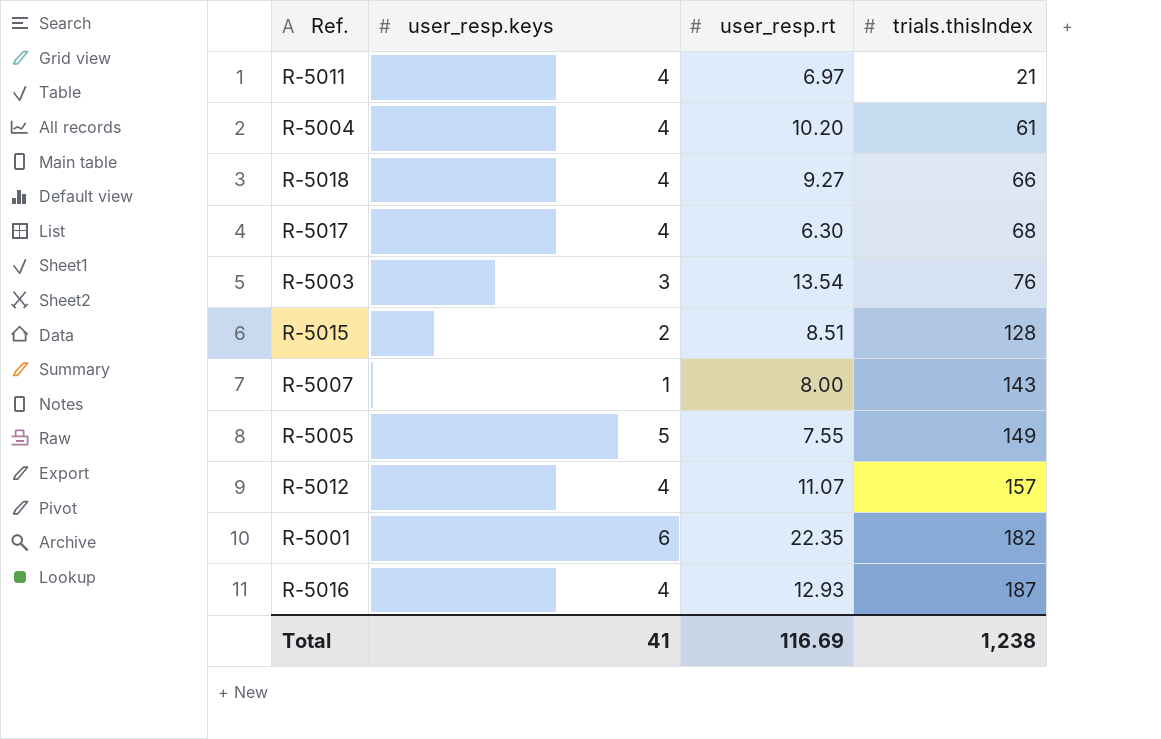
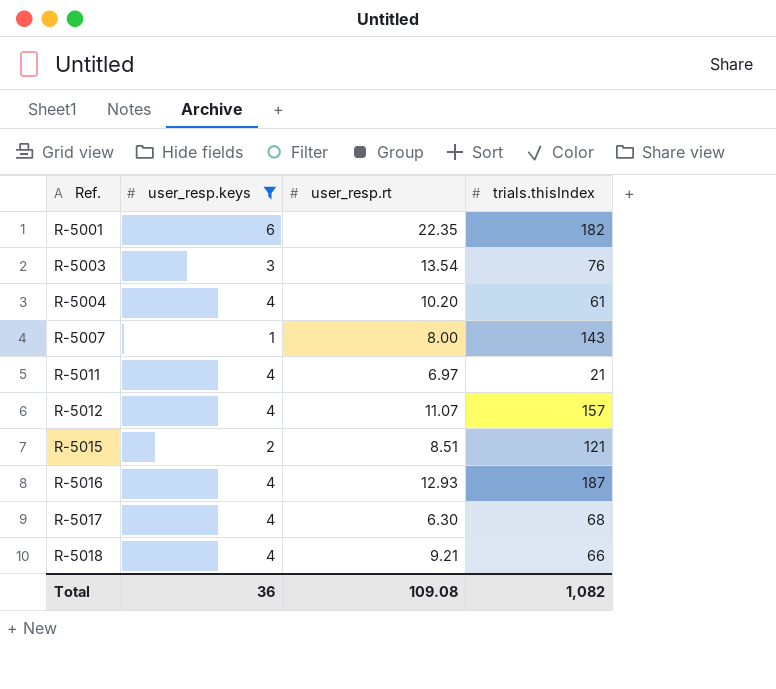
filter: none -> user_resp.keys != 5
row order: trials.thisIndex ascending -> Ref. ascending
R-5015 | trials.thisIndex: 128 -> 121
R-5018 | user_resp.rt: 9.27 -> 9.21
Total | user_resp.keys: 41 -> 36
Total | user_resp.rt: 116.69 -> 109.08
Total | trials.thisIndex: 1,238 -> 1,082

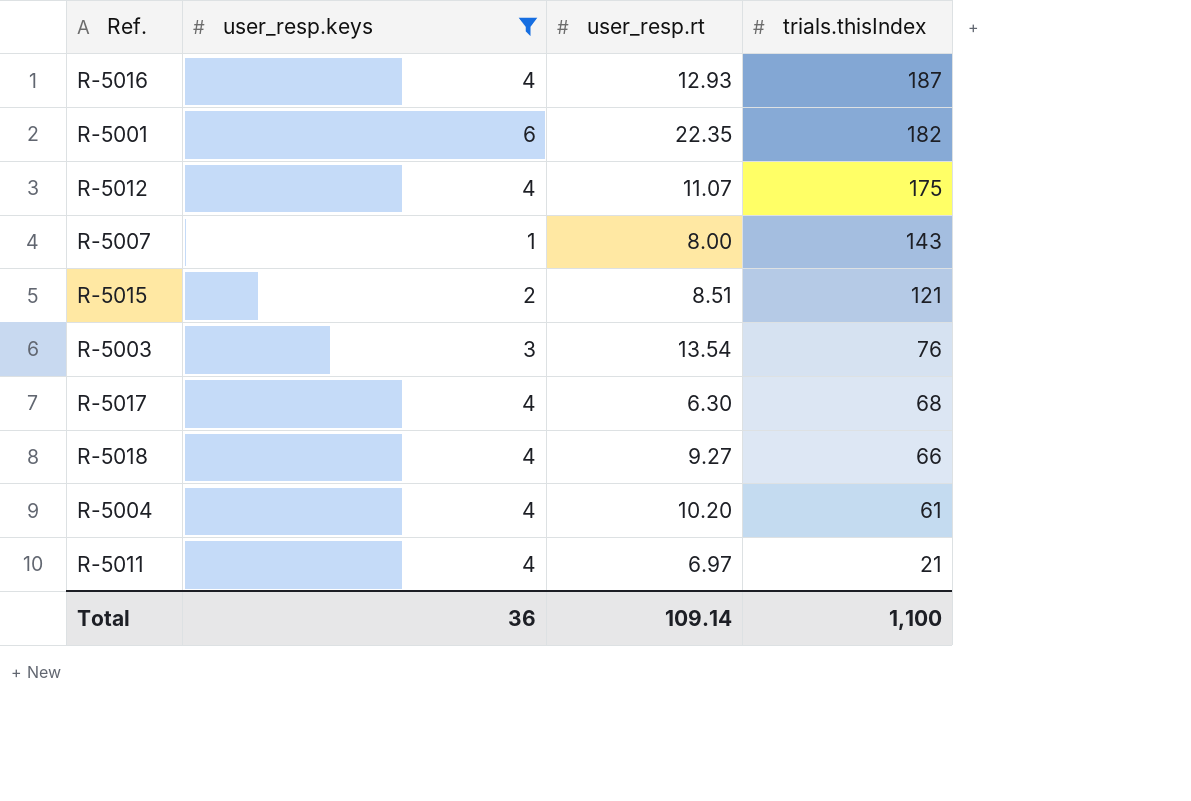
row order: Ref. ascending -> trials.thisIndex descending
R-5012 | trials.thisIndex: 157 -> 175
R-5018 | user_resp.rt: 9.21 -> 9.27
Total | user_resp.rt: 109.08 -> 109.14
Total | trials.thisIndex: 1,082 -> 1,100

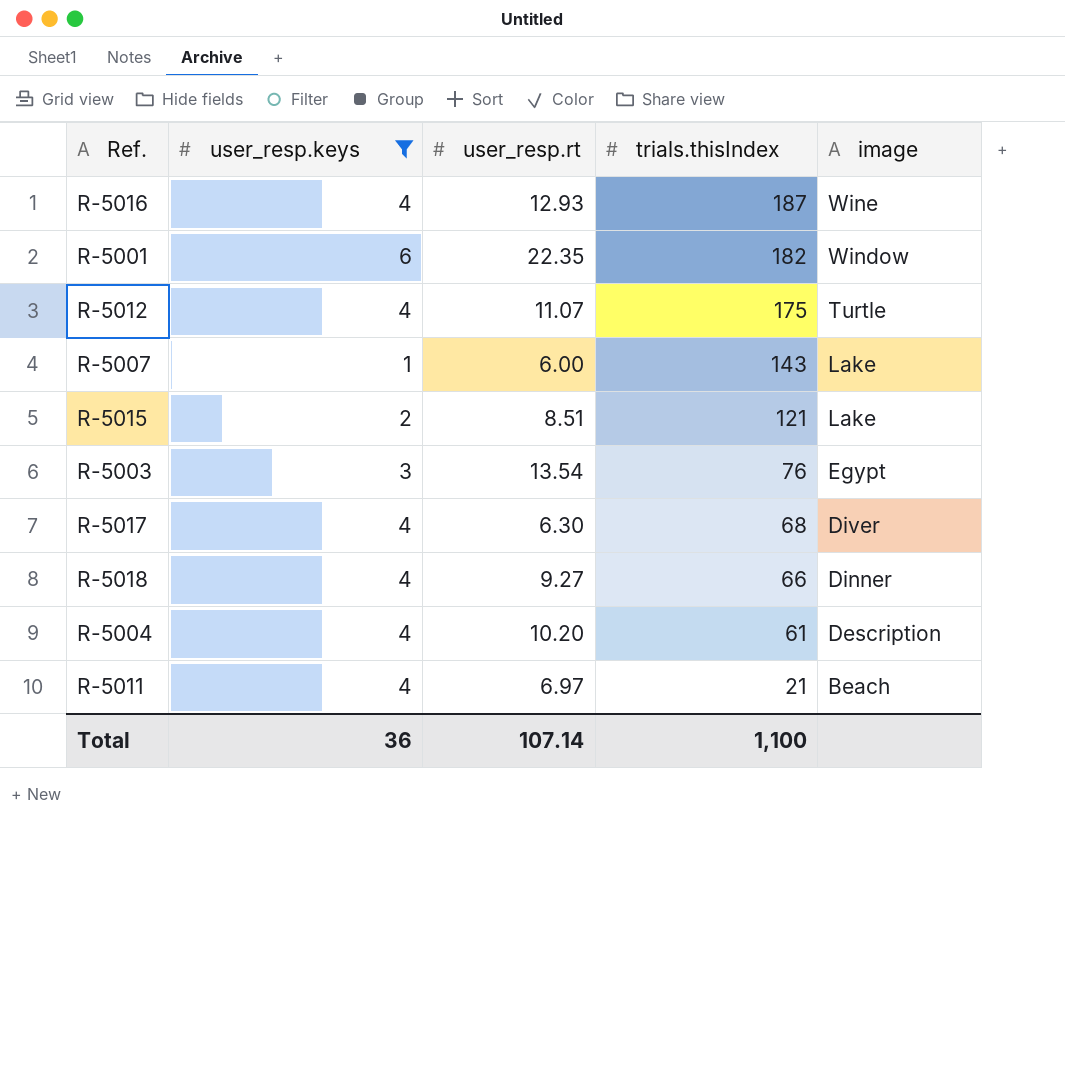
column image | position: none -> 5
R-5007 | user_resp.rt: 8.00 -> 6.00
Total | user_resp.rt: 109.14 -> 107.14

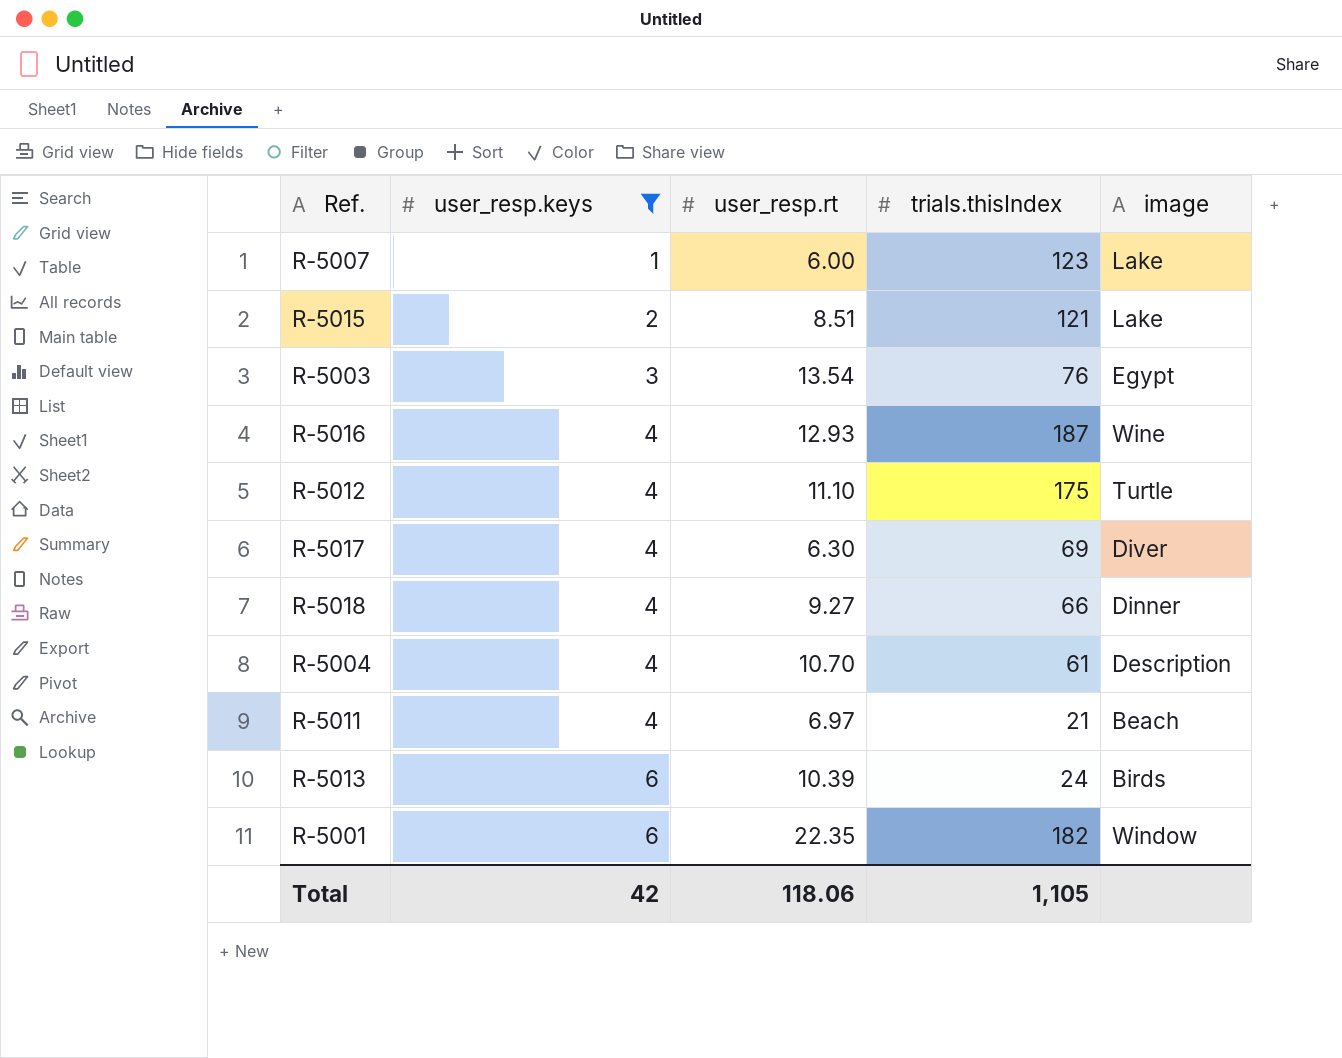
row order: trials.thisIndex descending -> user_resp.keys ascending
R-5007 | trials.thisIndex: 143 -> 123
R-5012 | user_resp.rt: 11.07 -> 11.10
R-5017 | trials.thisIndex: 68 -> 69
R-5004 | user_resp.rt: 10.20 -> 10.70
row R-5013: none -> 6 | 10.39 | 24 | Birds
Total | user_resp.keys: 36 -> 42
Total | user_resp.rt: 107.14 -> 118.06
Total | trials.thisIndex: 1,100 -> 1,105

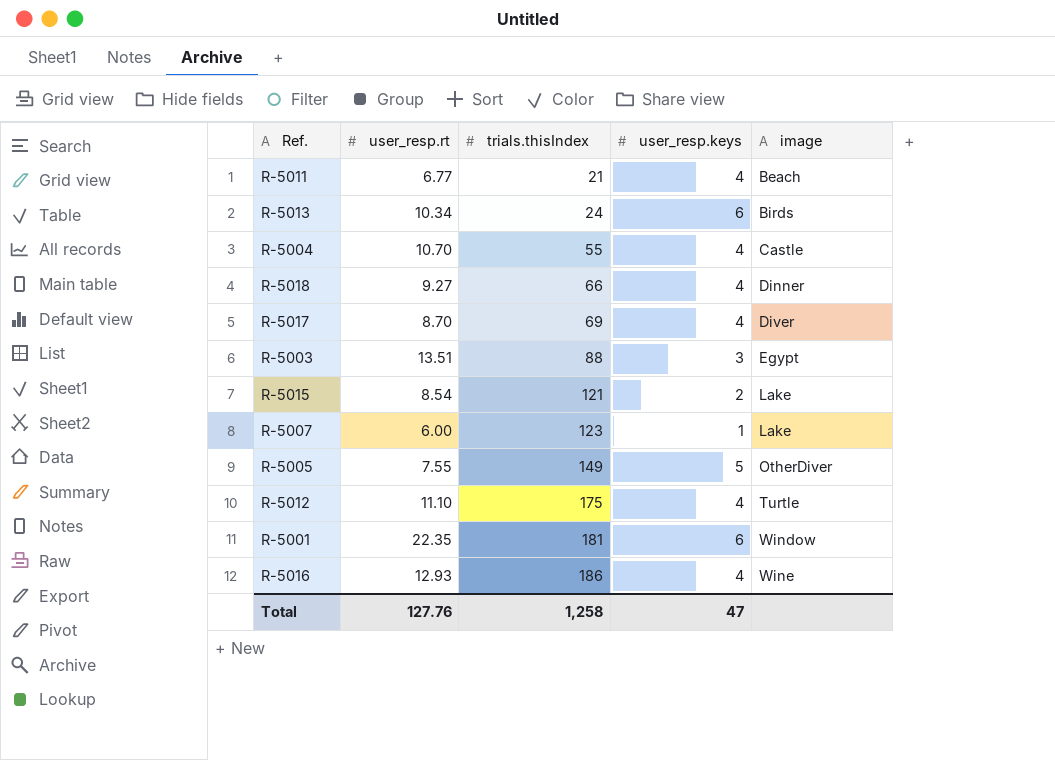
filter: user_resp.keys != 5 -> none
row order: user_resp.keys ascending -> trials.thisIndex ascending
column user_resp.keys | position: 2 -> 4
R-5011 | user_resp.rt: 6.97 -> 6.77
R-5013 | user_resp.rt: 10.39 -> 10.34
R-5004 | trials.thisIndex: 61 -> 55
R-5004 | image: Description -> Castle
R-5017 | user_resp.rt: 6.30 -> 8.70
R-5003 | user_resp.rt: 13.54 -> 13.51
R-5003 | trials.thisIndex: 76 -> 88
R-5015 | user_resp.rt: 8.51 -> 8.54
R-5001 | trials.thisIndex: 182 -> 181
R-5016 | trials.thisIndex: 187 -> 186
Total | user_resp.rt: 118.06 -> 127.76
Total | trials.thisIndex: 1,105 -> 1,258
Total | user_resp.keys: 42 -> 47

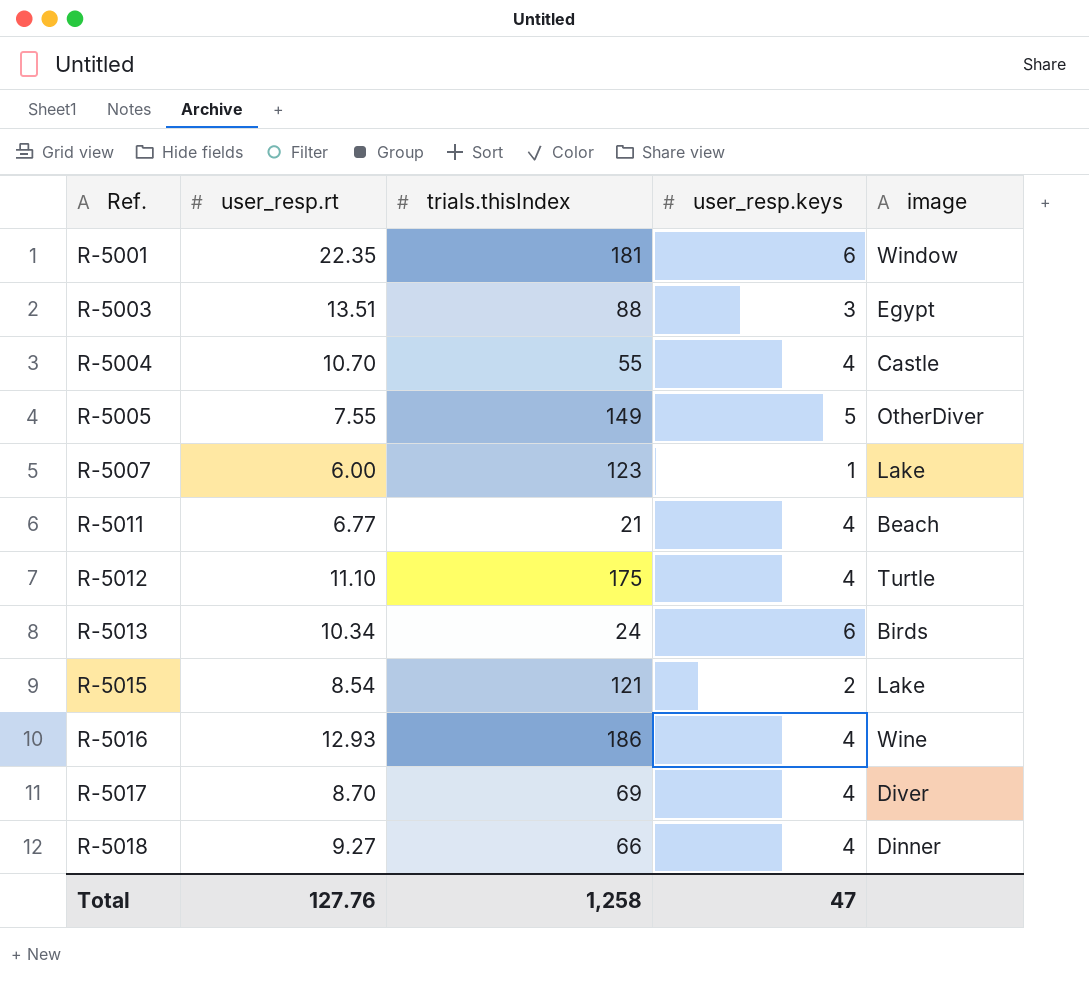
row order: trials.thisIndex ascending -> Ref. ascending

